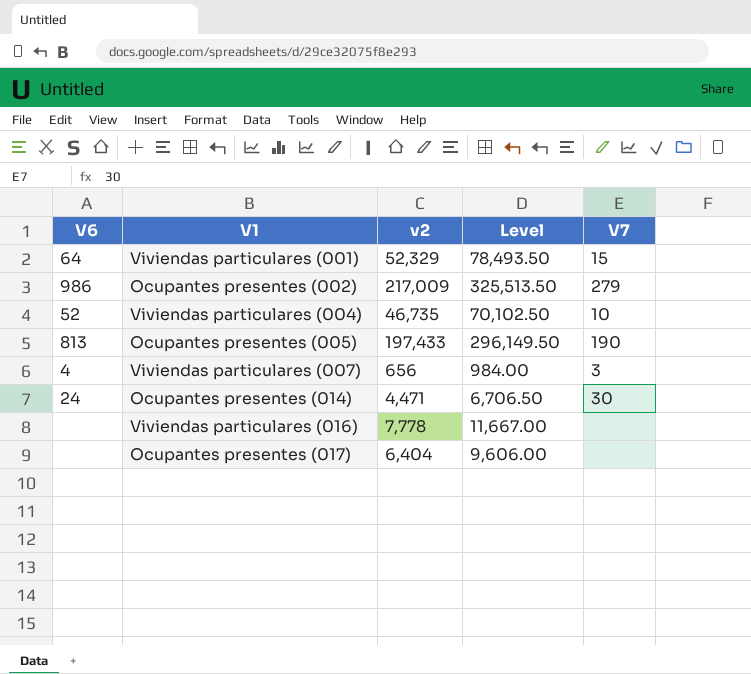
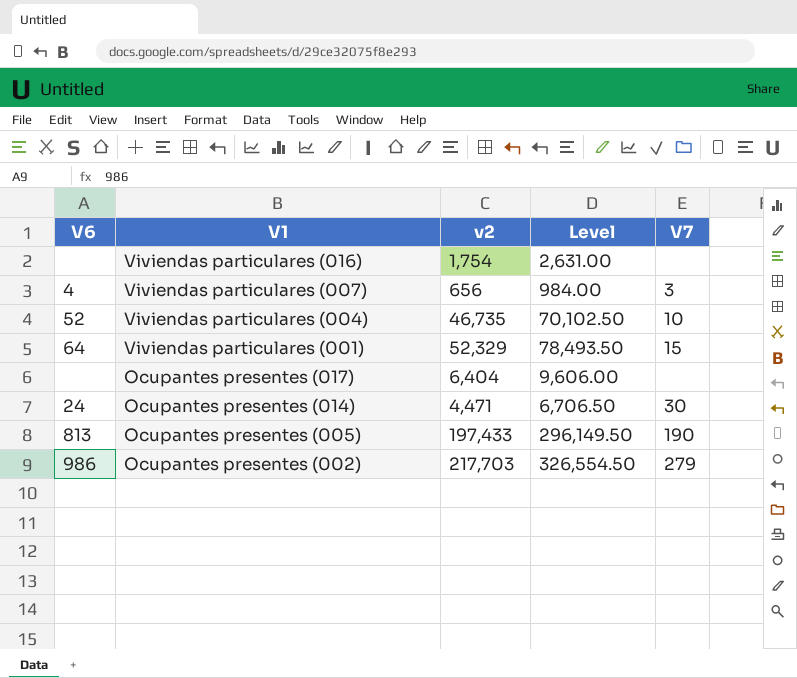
row order: none -> V1 descending
Viviendas particulares (016) | v2: 7,778 -> 1,754
Viviendas particulares (016) | Level: 11,667.00 -> 2,631.00
Ocupantes presentes (002) | v2: 217,009 -> 217,703
Ocupantes presentes (002) | Level: 325,513.50 -> 326,554.50

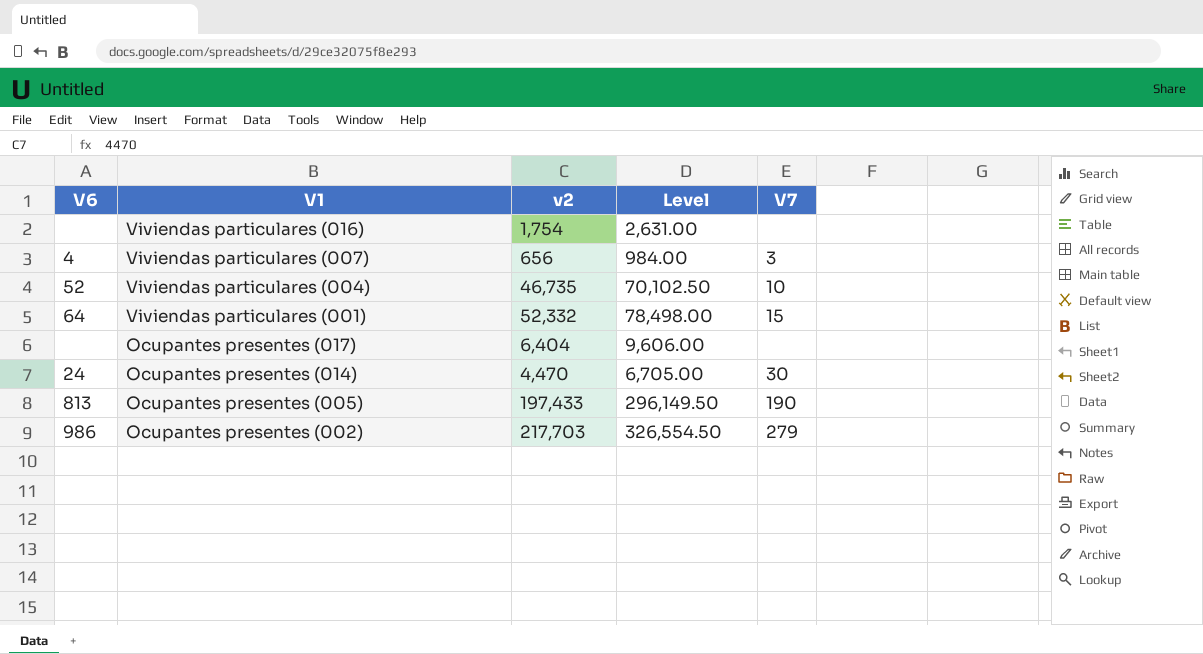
Viviendas particulares (001) | v2: 52,329 -> 52,332
Viviendas particulares (001) | Level: 78,493.50 -> 78,498.00
Ocupantes presentes (014) | v2: 4,471 -> 4,470
Ocupantes presentes (014) | Level: 6,706.50 -> 6,705.00

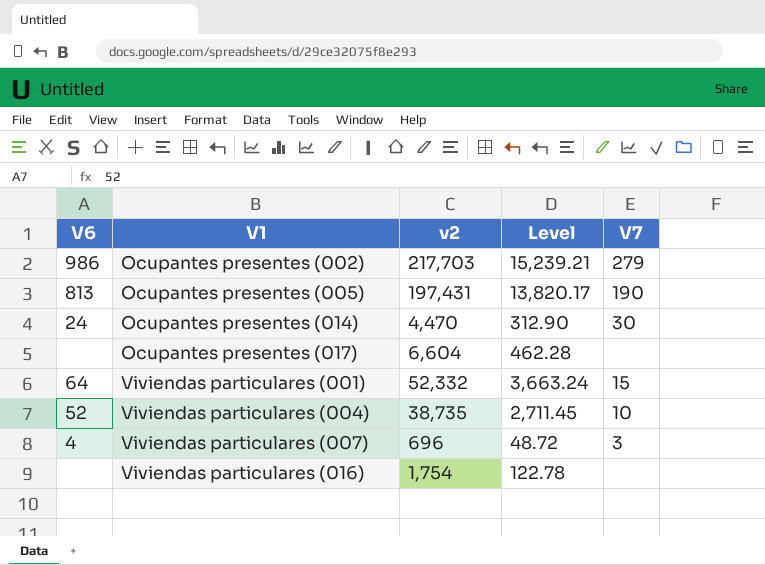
row order: V1 descending -> V1 ascending
column Level | formula: [v2] * 1.5 -> [v2] * 0.07
Ocupantes presentes (005) | v2: 197,433 -> 197,431
Ocupantes presentes (017) | v2: 6,404 -> 6,604
Viviendas particulares (004) | v2: 46,735 -> 38,735
Viviendas particulares (007) | v2: 656 -> 696

